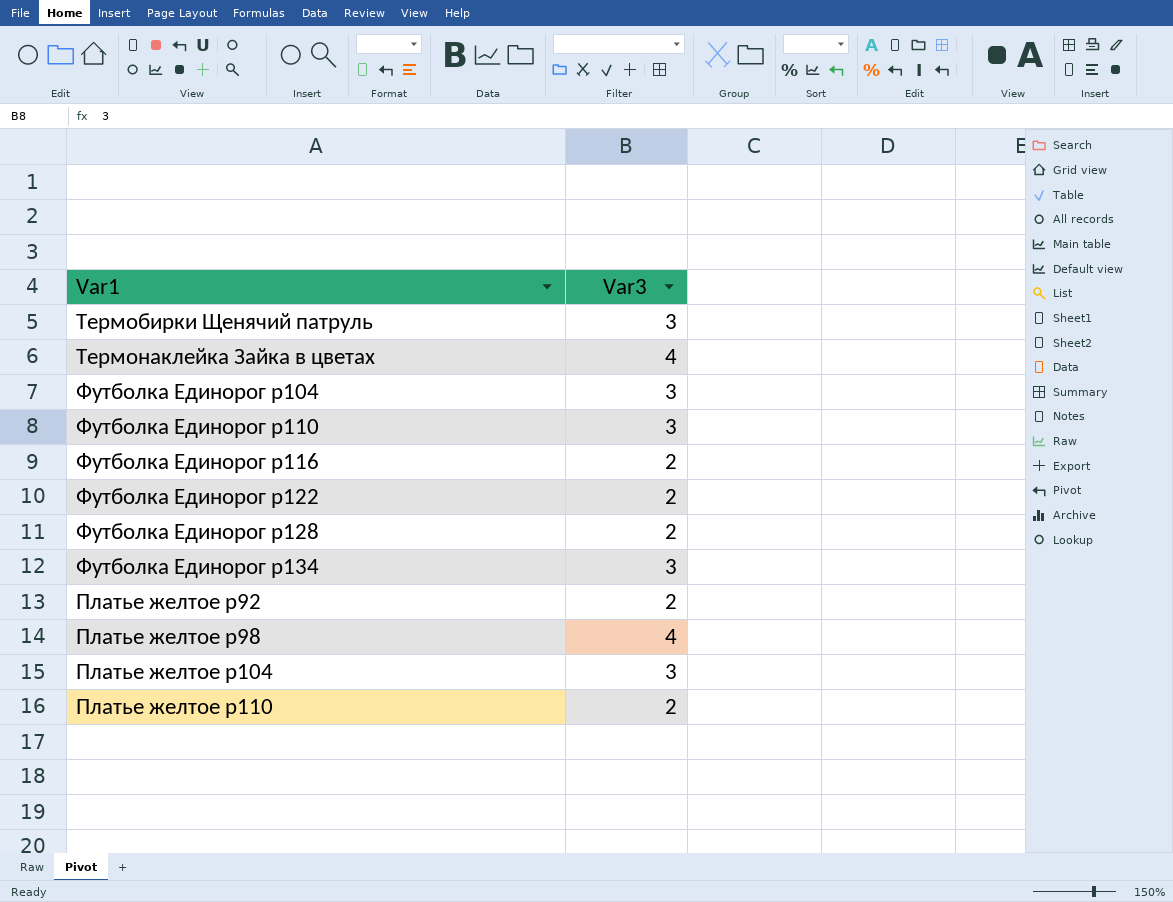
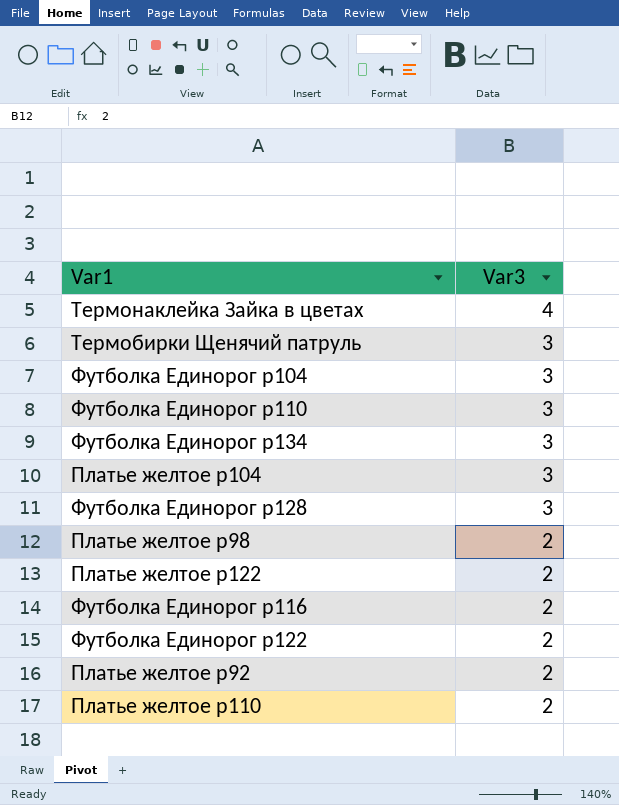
row order: none -> Var3 descending
Футболка Единорог р128 | Var3: 2 -> 3
Платье желтое р98 | Var3: 4 -> 2
row Платье желтое р122: none -> 2

